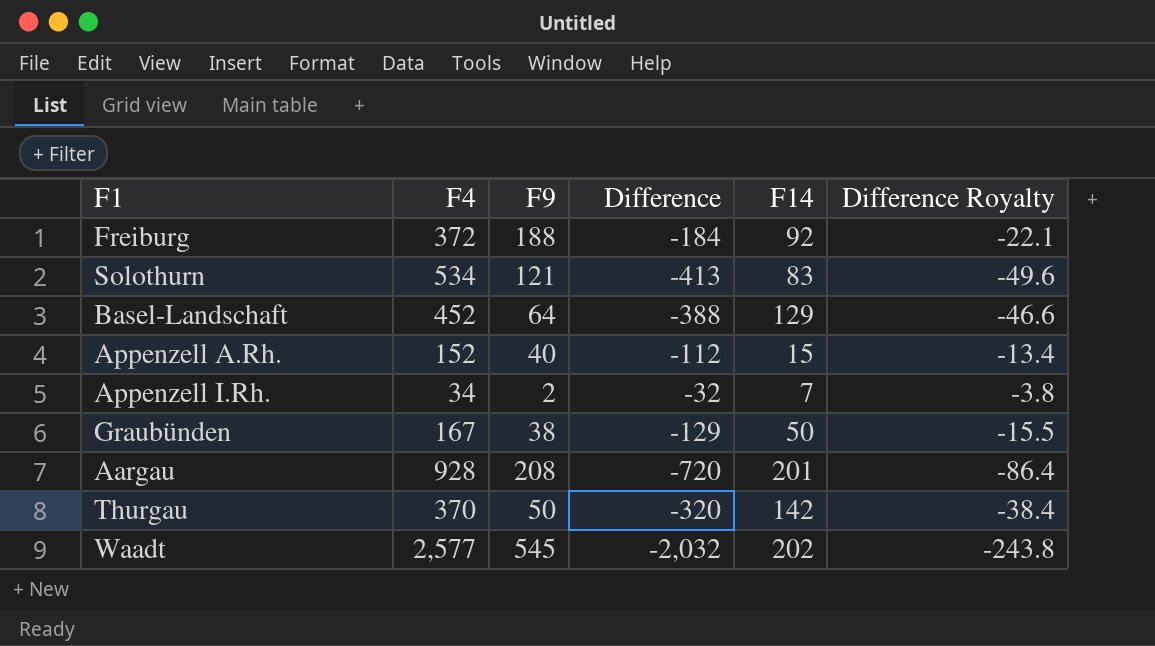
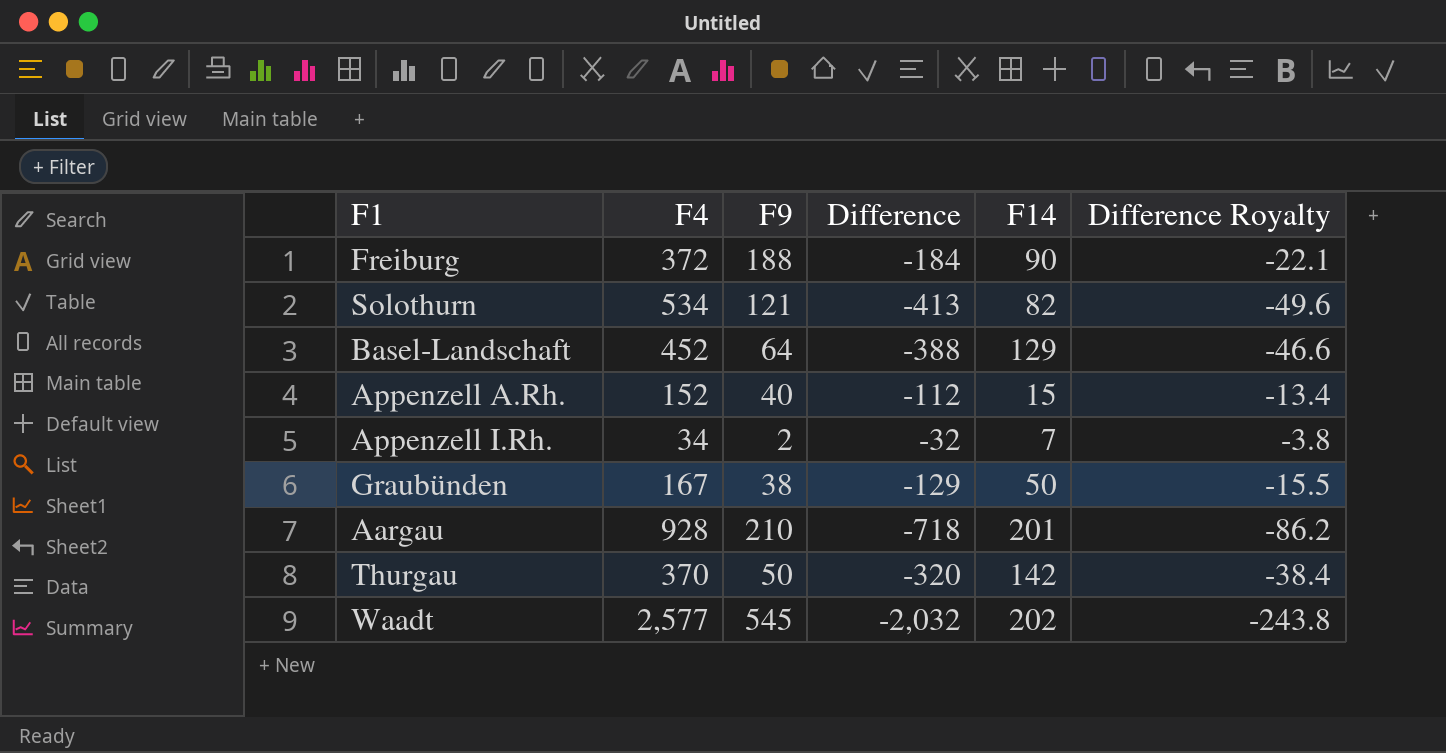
Freiburg | F14: 92 -> 90
Solothurn | F14: 83 -> 82
Aargau | F9: 208 -> 210
Aargau | Difference: -720 -> -718
Aargau | Difference Royalty: -86.4 -> -86.2

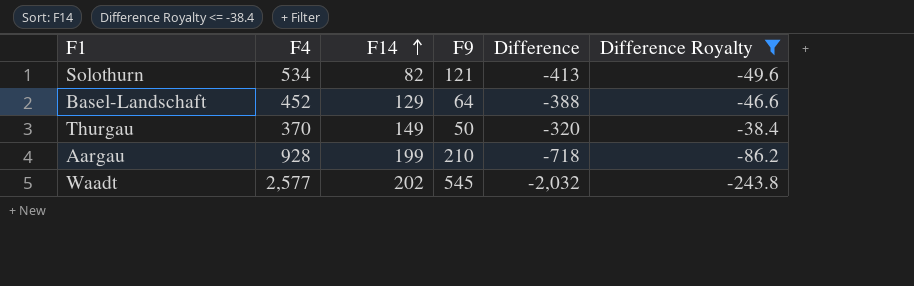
filter: none -> Difference Royalty <= -38.4
row order: none -> F14 ascending
column F14 | position: 5 -> 3
Thurgau | F14: 142 -> 149
Aargau | F14: 201 -> 199

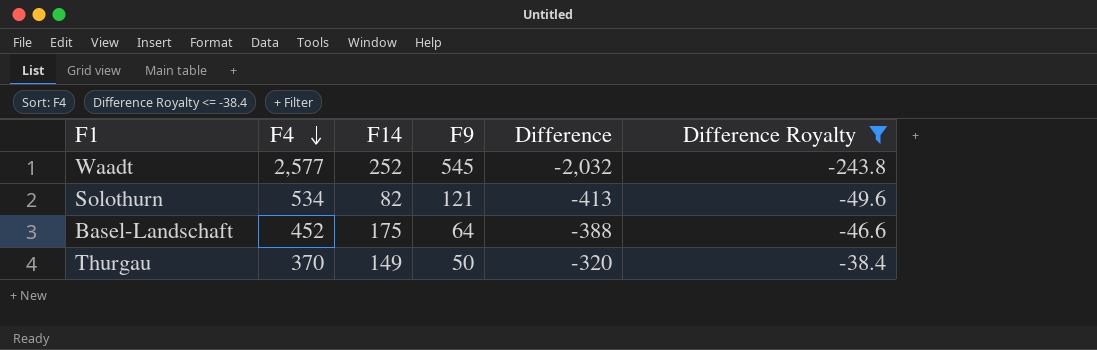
row order: F14 ascending -> F4 descending
row Aargau: 928 | 199 | 210 | -718 | -86.2 -> none
Waadt | F14: 202 -> 252
Basel-Landschaft | F14: 129 -> 175

